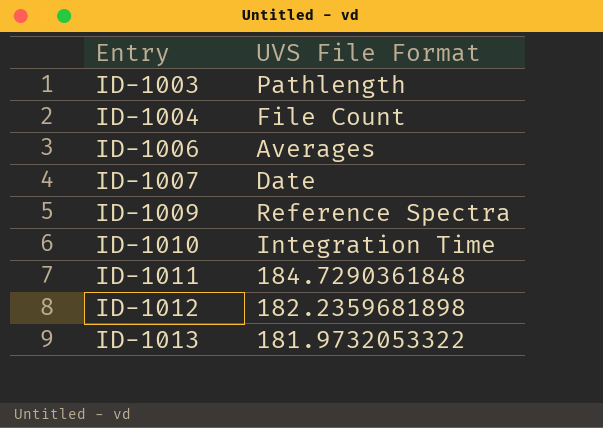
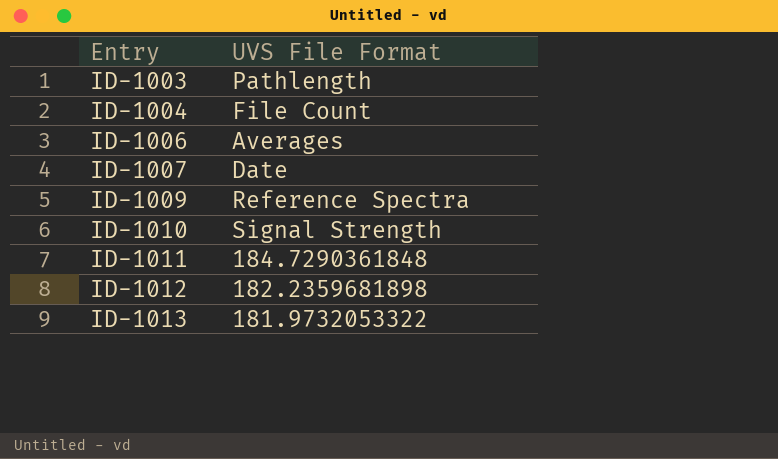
ID-1010 | UVS File Format: Integration Time -> Signal Strength

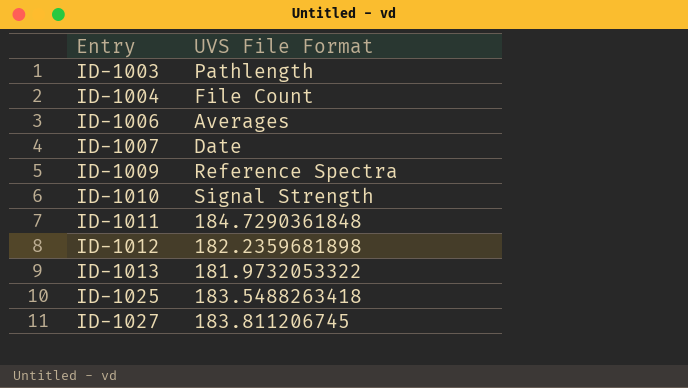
row ID-1025: none -> 183.5488263418
row ID-1027: none -> 183.811206745

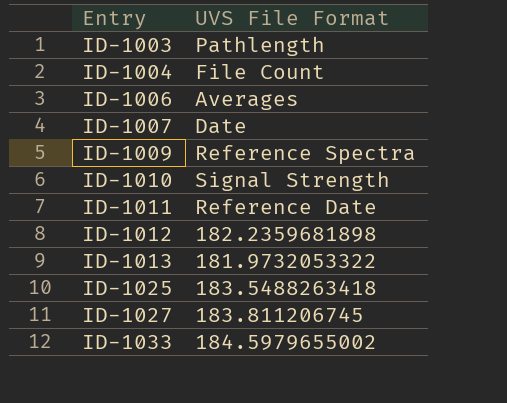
ID-1011 | UVS File Format: 184.7290361848 -> Reference Date
row ID-1033: none -> 184.5979655002

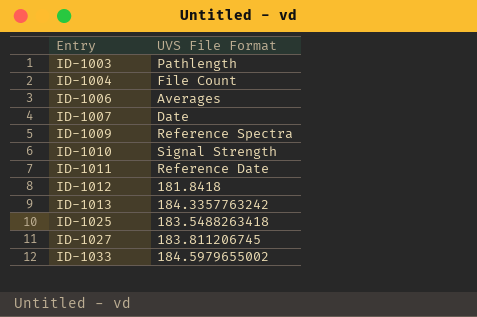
ID-1012 | UVS File Format: 182.2359681898 -> 181.8418
ID-1013 | UVS File Format: 181.9732053322 -> 184.3357763242

